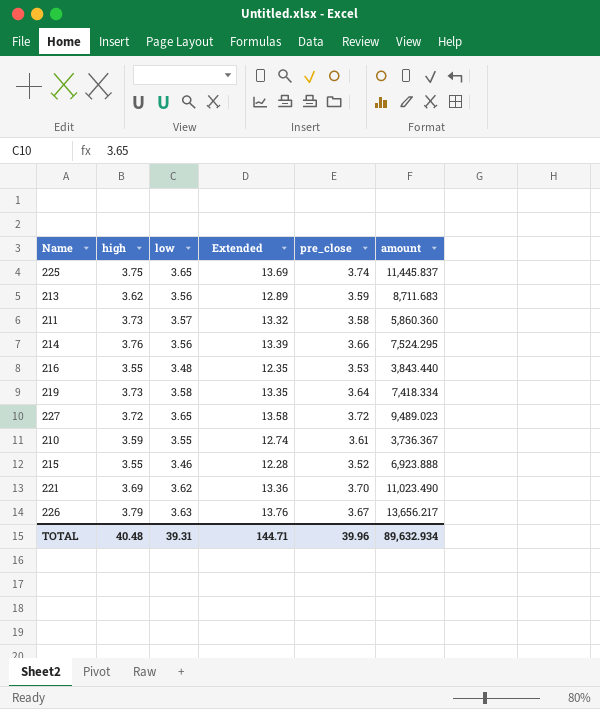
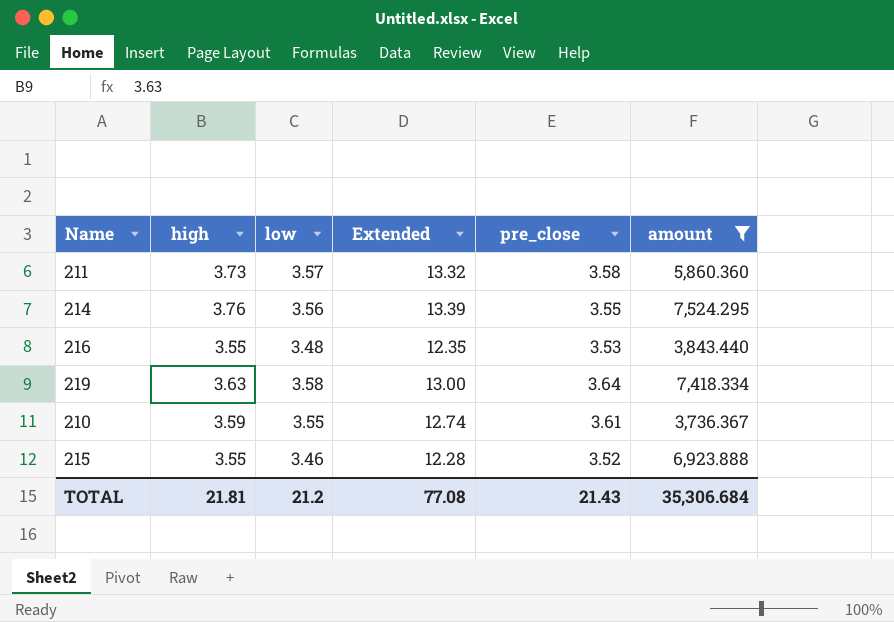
filter: none -> amount <= 7,524.295
214 | pre_close: 3.66 -> 3.55
219 | high: 3.73 -> 3.63
219 | Extended: 13.35 -> 13.00
TOTAL | high: 40.48 -> 21.81
TOTAL | low: 39.31 -> 21.2
TOTAL | Extended: 144.71 -> 77.08
TOTAL | pre_close: 39.96 -> 21.43
TOTAL | amount: 89,632.934 -> 35,306.684

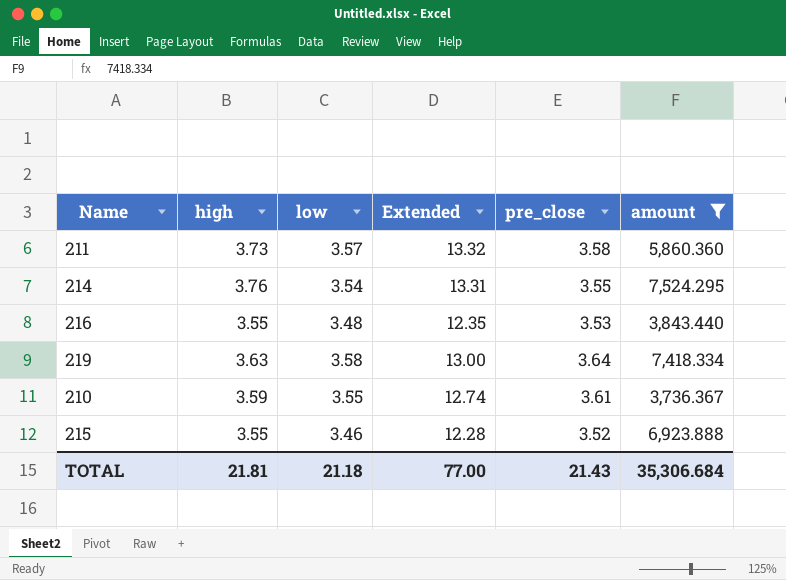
214 | low: 3.56 -> 3.54
214 | Extended: 13.39 -> 13.31
TOTAL | low: 21.2 -> 21.18
TOTAL | Extended: 77.08 -> 77.00

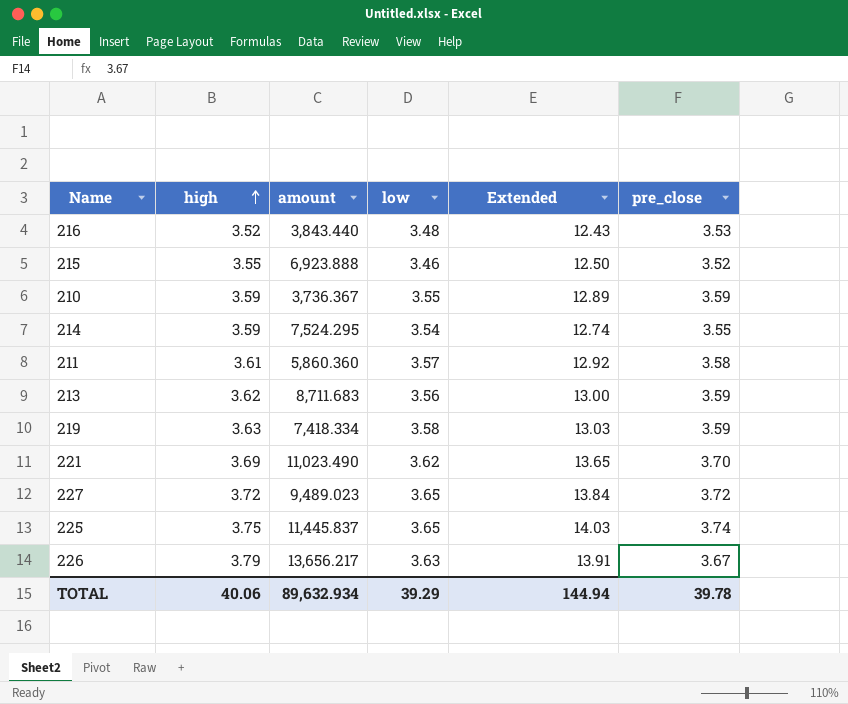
filter: amount <= 7,524.295 -> none
row order: none -> high ascending
column amount | position: 6 -> 3
column Extended | formula: [high] * [low] -> [high] * [pre_close]
216 | high: 3.55 -> 3.52
210 | pre_close: 3.61 -> 3.59
214 | high: 3.76 -> 3.59
211 | high: 3.73 -> 3.61
219 | pre_close: 3.64 -> 3.59
TOTAL | high: 21.81 -> 40.06
TOTAL | amount: 35,306.684 -> 89,632.934
TOTAL | low: 21.18 -> 39.29
TOTAL | Extended: 77.00 -> 144.94
TOTAL | pre_close: 21.43 -> 39.78

